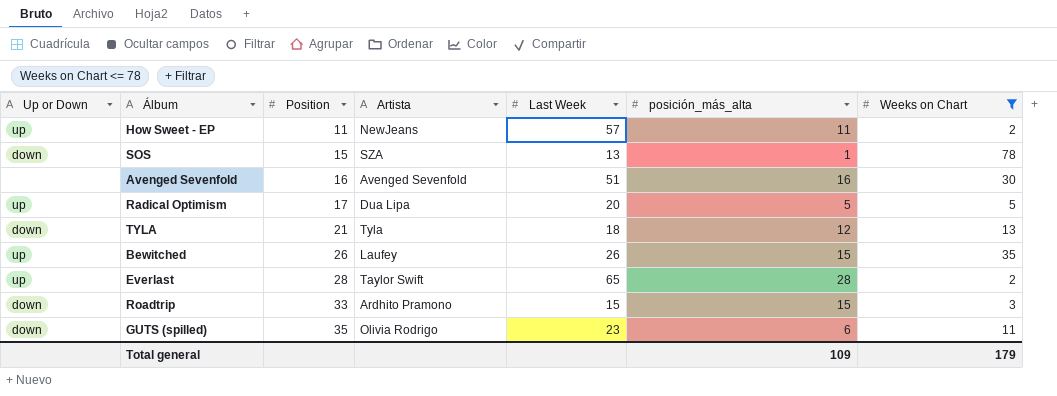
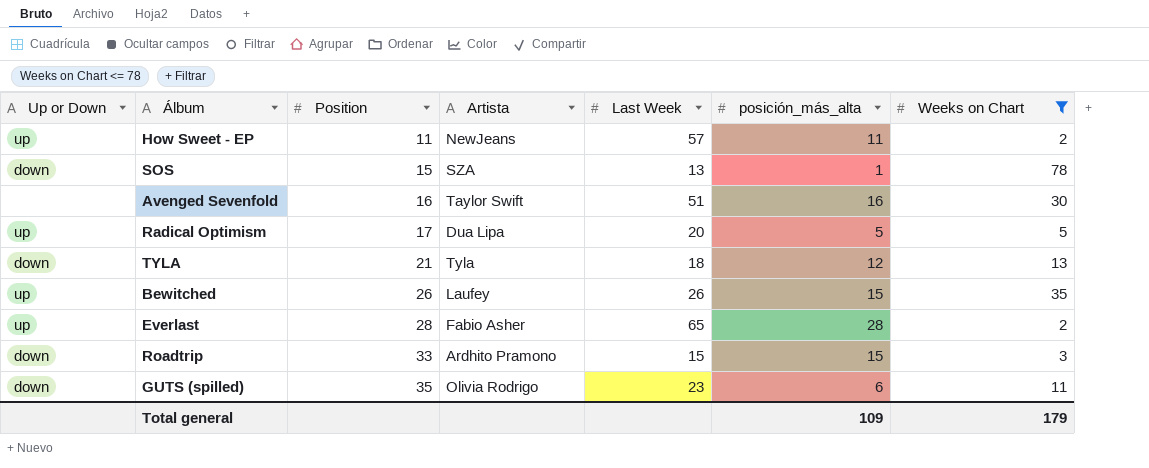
Avenged Sevenfold | Artista: Avenged Sevenfold -> Taylor Swift
Everlast | Artista: Taylor Swift -> Fabio Asher

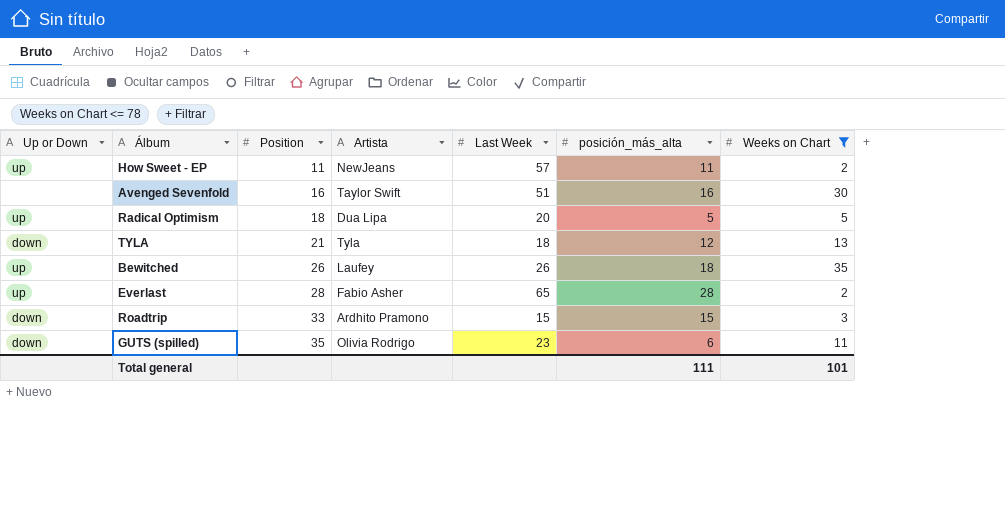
row SOS: down | 15 | SZA | 13 | 1 | 78 -> none
Radical Optimism | Position: 17 -> 18
Bewitched | posición_más_alta: 15 -> 18
Total general | posición_más_alta: 109 -> 111
Total general | Weeks on Chart: 179 -> 101

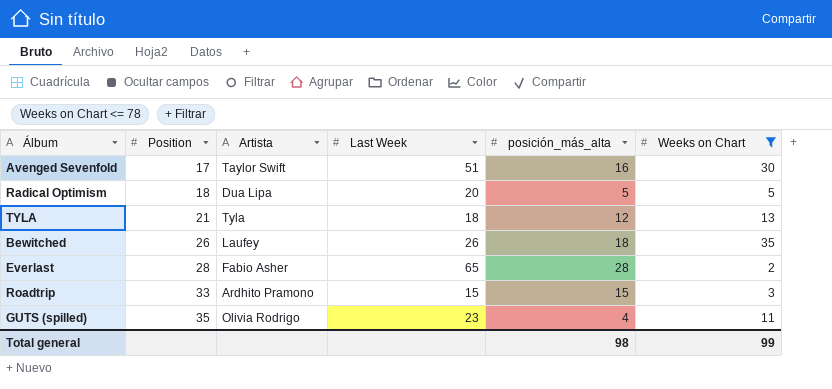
column Up or Down | position: 1 -> none
row How Sweet - EP: up | 11 | NewJeans | 57 | 11 | 2 -> none
Avenged Sevenfold | Position: 16 -> 17
GUTS (spilled) | posición_más_alta: 6 -> 4
Total general | posición_más_alta: 111 -> 98
Total general | Weeks on Chart: 101 -> 99

